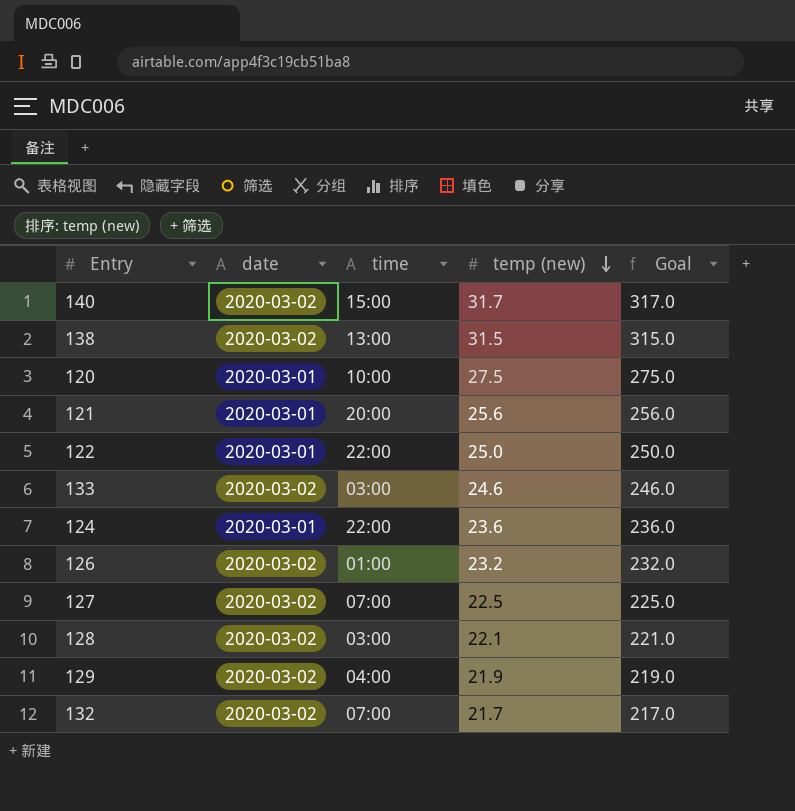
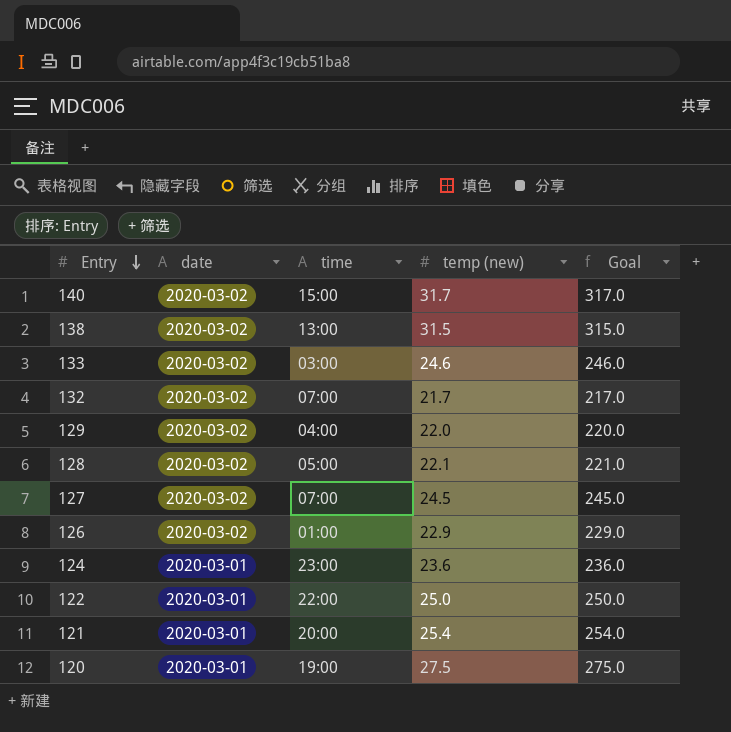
row order: temp (new) descending -> Entry descending
129 | temp (new): 21.9 -> 22.0
129 | Goal: 219.0 -> 220.0
128 | time: 03:00 -> 05:00
127 | temp (new): 22.5 -> 24.5
127 | Goal: 225.0 -> 245.0
126 | temp (new): 23.2 -> 22.9
126 | Goal: 232.0 -> 229.0
124 | time: 22:00 -> 23:00
121 | temp (new): 25.6 -> 25.4
121 | Goal: 256.0 -> 254.0
120 | time: 10:00 -> 19:00

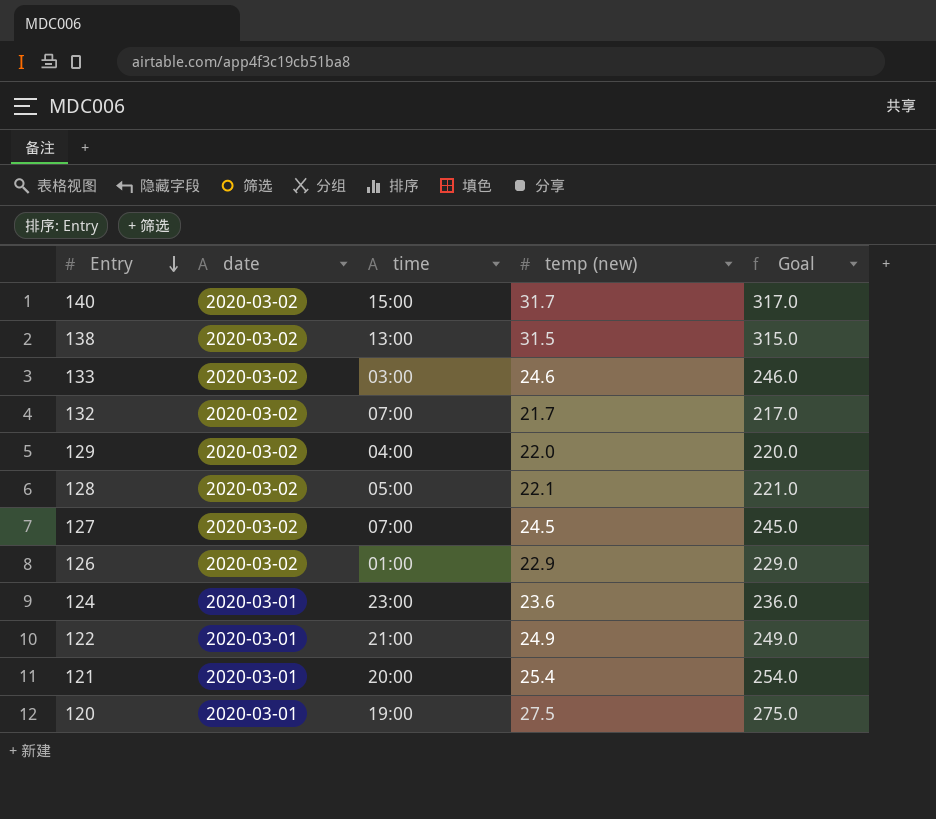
122 | time: 22:00 -> 21:00
122 | temp (new): 25.0 -> 24.9
122 | Goal: 250.0 -> 249.0

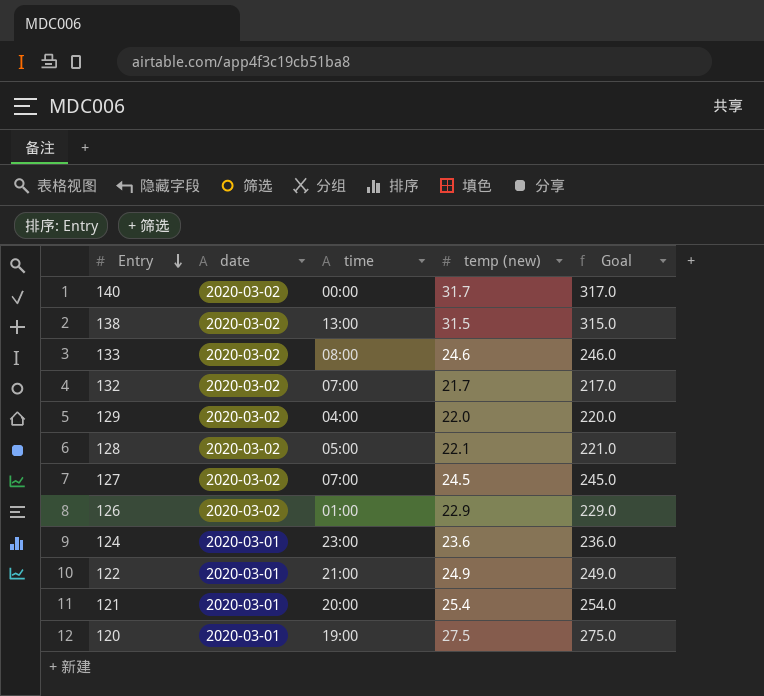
140 | time: 15:00 -> 00:00
133 | time: 03:00 -> 08:00

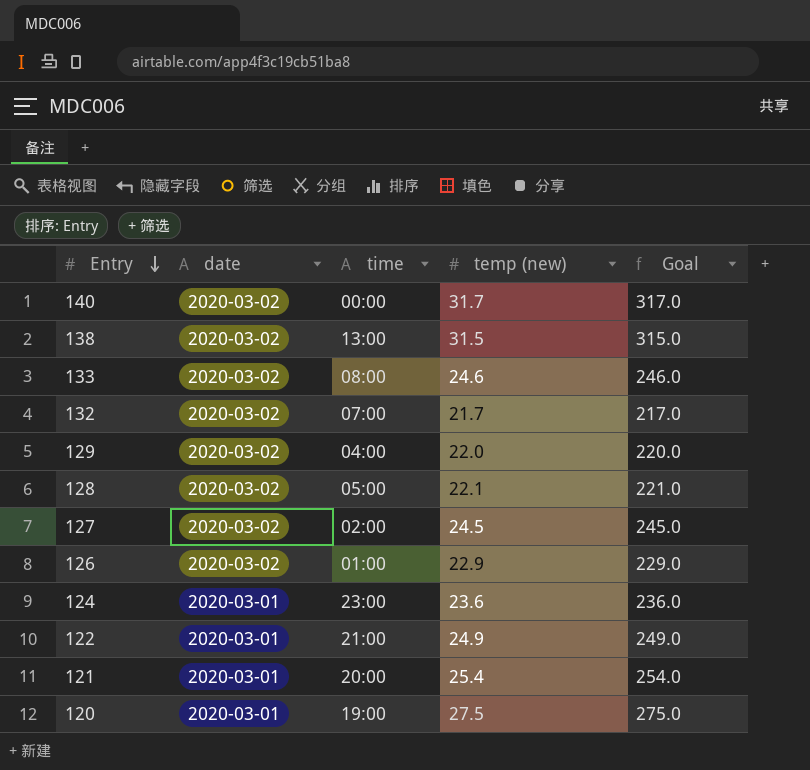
127 | time: 07:00 -> 02:00

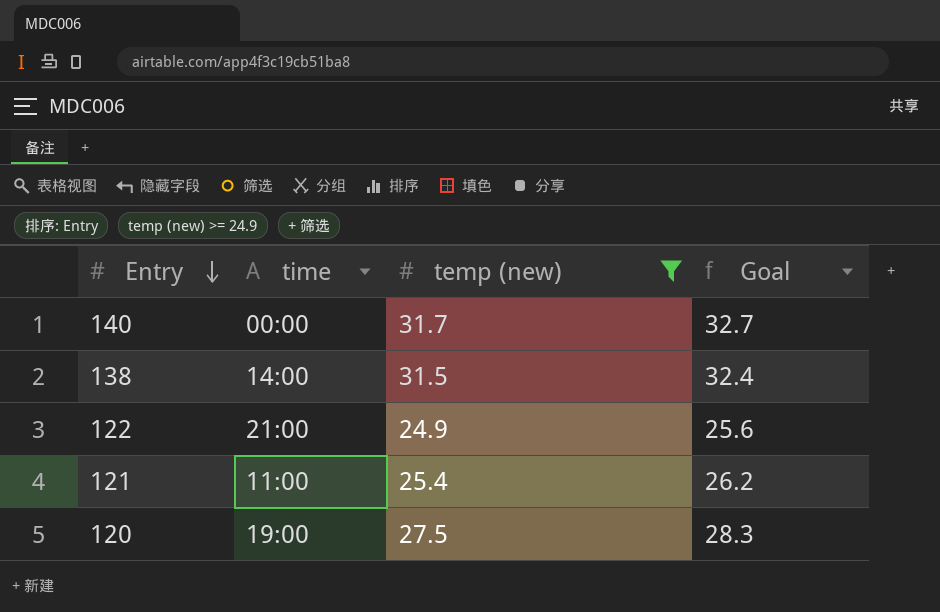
filter: none -> temp (new) >= 24.9
column date | position: 2 -> none
column Goal | formula: [temp (new)] * 10 -> [temp (new)] * 1.03
138 | time: 13:00 -> 14:00
121 | time: 20:00 -> 11:00

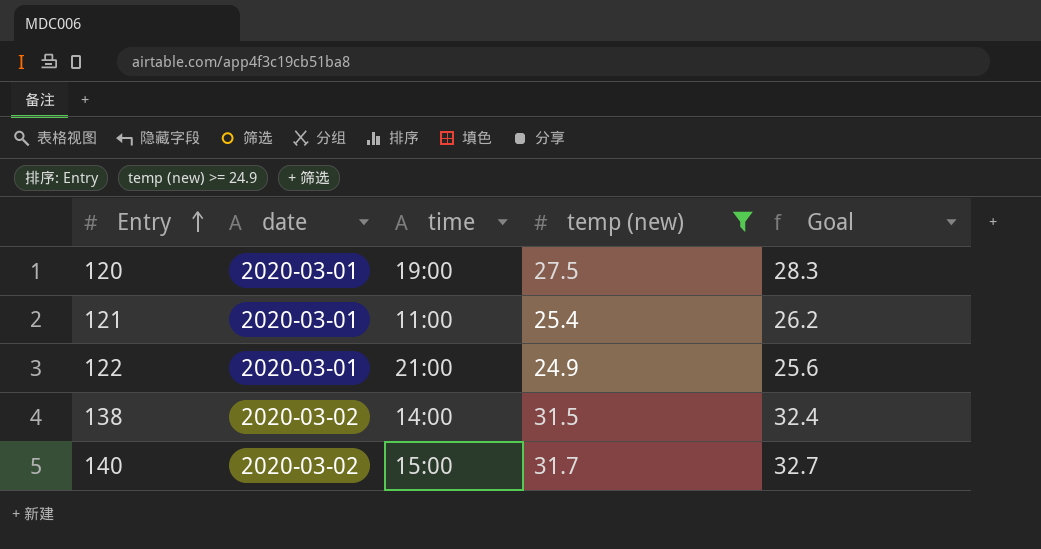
row order: Entry descending -> Entry ascending
column date | position: none -> 2
140 | time: 00:00 -> 15:00

